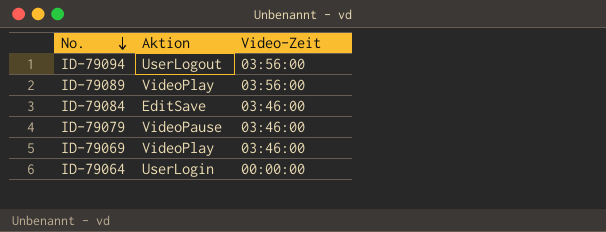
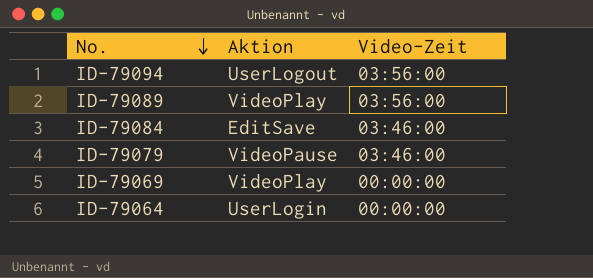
ID-79069 | Video-Zeit: 03:46:00 -> 00:00:00

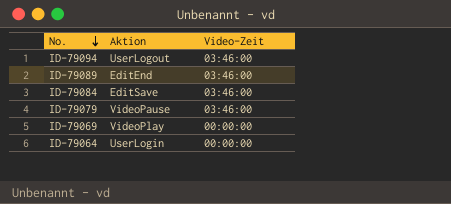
ID-79094 | Video-Zeit: 03:56:00 -> 03:46:00
ID-79089 | Aktion: VideoPlay -> EditEnd
ID-79089 | Video-Zeit: 03:56:00 -> 03:46:00

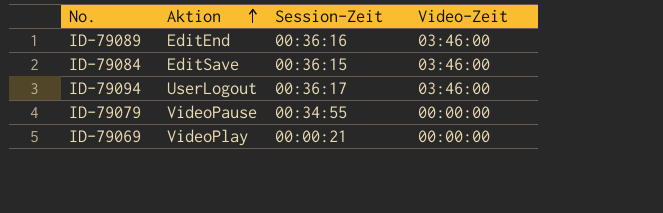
row order: No. descending -> Aktion ascending
column Session-Zeit | position: none -> 3
row ID-79064: UserLogin | 00:00:00 -> none
ID-79079 | Video-Zeit: 03:46:00 -> 00:00:00

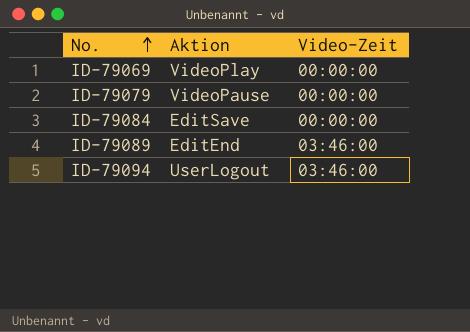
row order: Aktion ascending -> No. ascending
column Session-Zeit | position: 3 -> none
ID-79084 | Video-Zeit: 03:46:00 -> 00:00:00

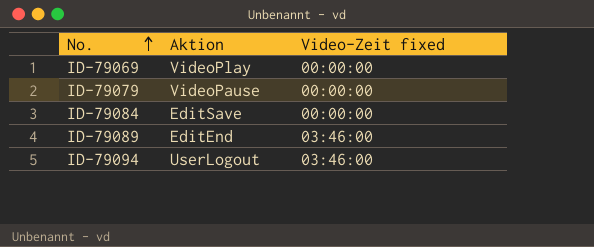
column name: Video-Zeit -> Video-Zeit fixed

